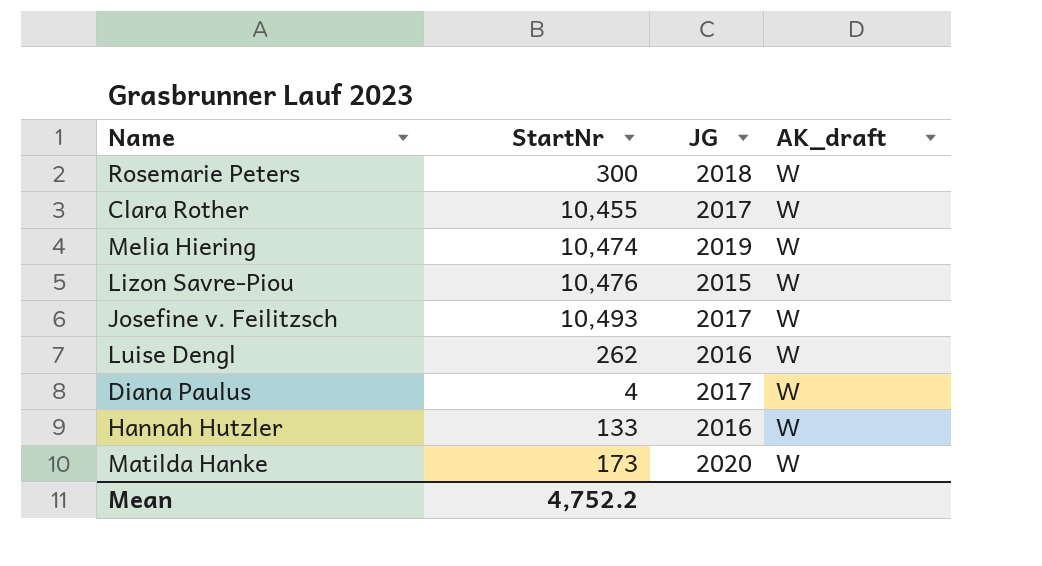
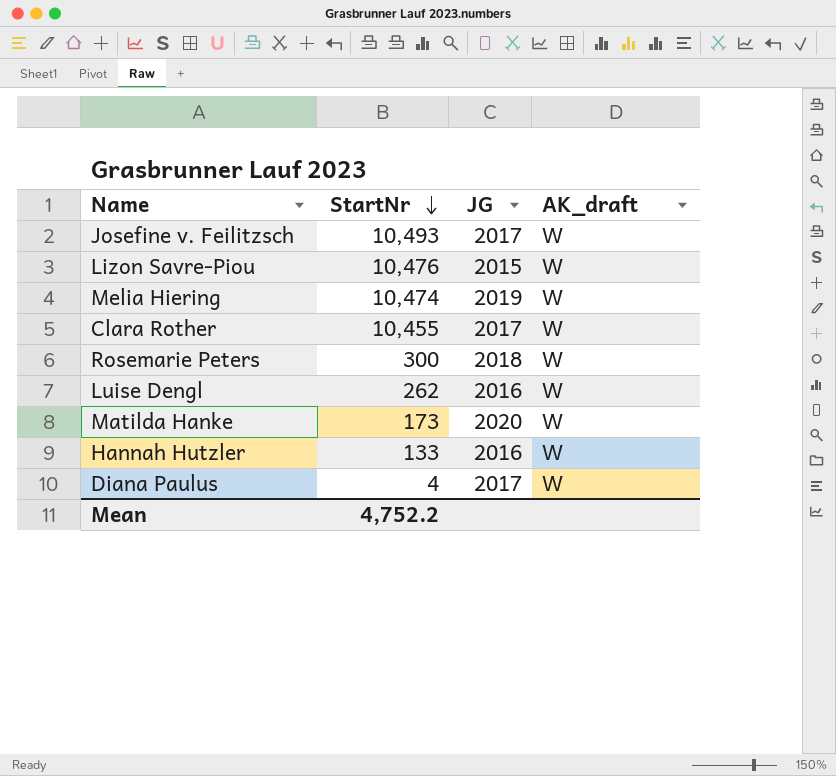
row order: none -> StartNr descending

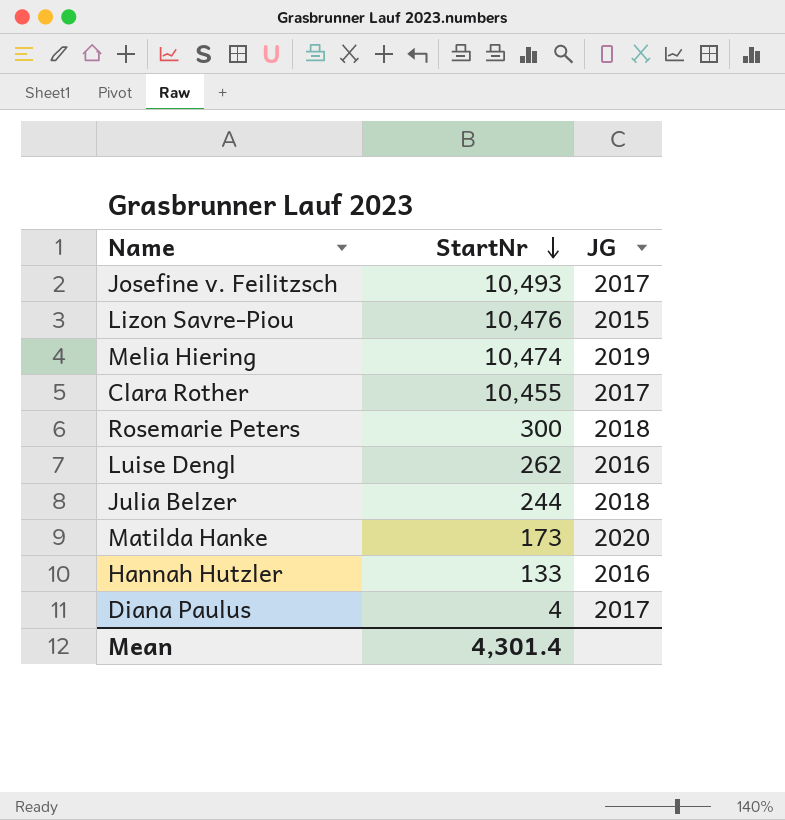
column AK_draft | position: 4 -> none
row Julia Belzer: none -> 244 | 2018
Mean | StartNr: 4,752.2 -> 4,301.4

